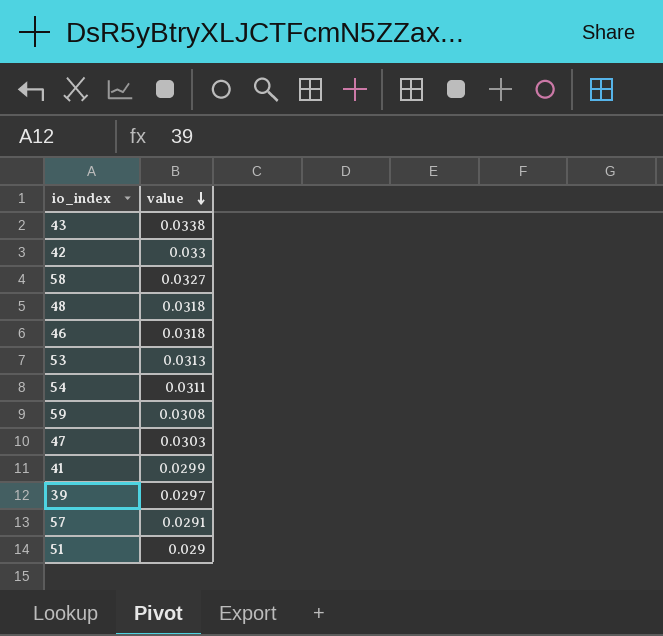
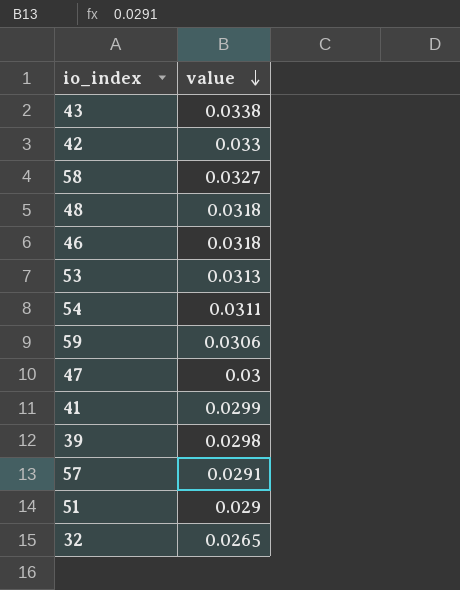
59 | value: 0.0308 -> 0.0306
47 | value: 0.0303 -> 0.03
39 | value: 0.0297 -> 0.0298
row 32: none -> 0.0265

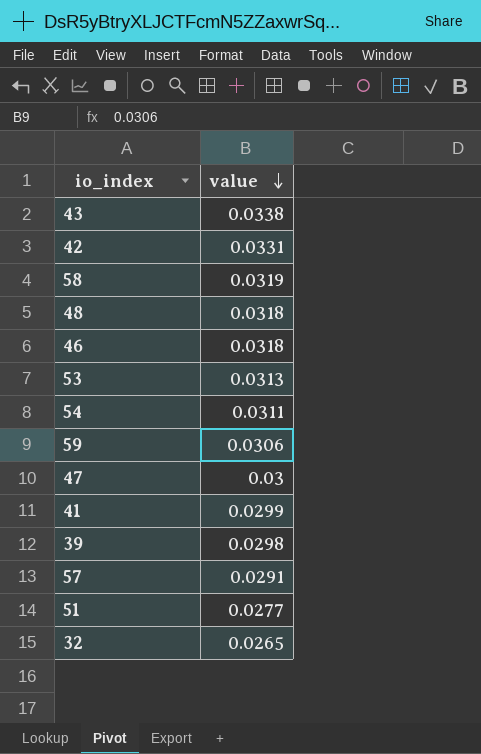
42 | value: 0.033 -> 0.0331
58 | value: 0.0327 -> 0.0319
51 | value: 0.029 -> 0.0277

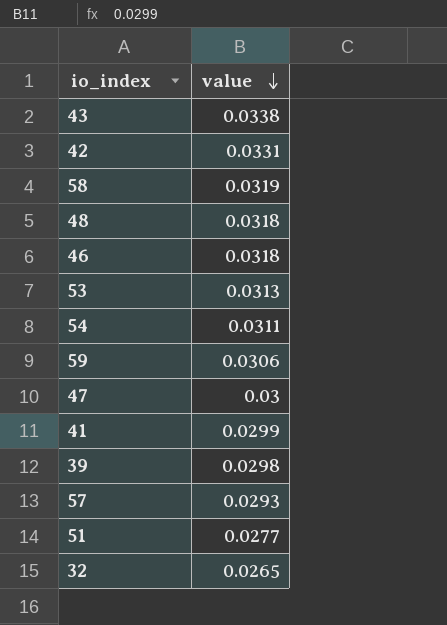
57 | value: 0.0291 -> 0.0293

